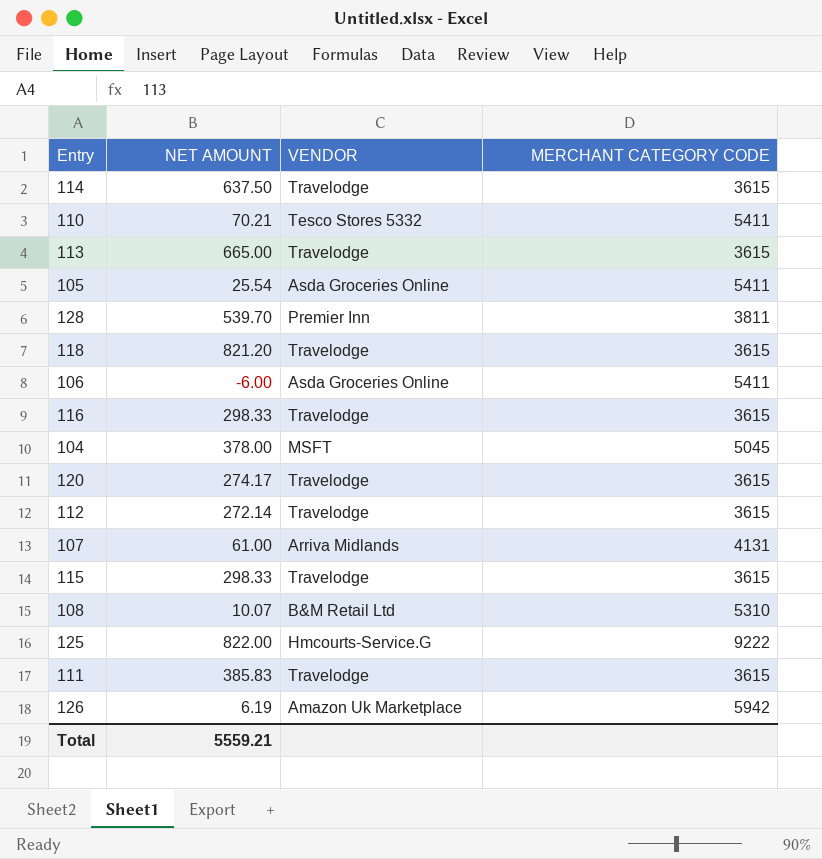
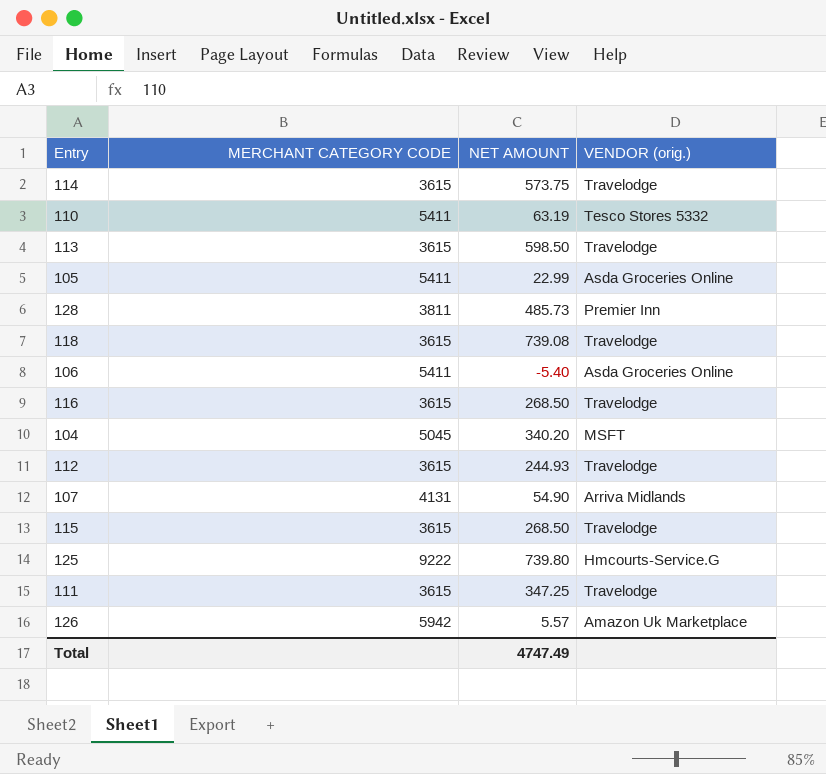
column MERCHANT CATEGORY CODE | position: 4 -> 2
column name: VENDOR -> VENDOR (orig.)
row 120: 274.17 | Travelodge | 3615 -> none
row 108: 10.07 | B&M Retail Ltd | 5310 -> none
114 | NET AMOUNT: 637.50 -> 573.75
110 | NET AMOUNT: 70.21 -> 63.19
113 | NET AMOUNT: 665.00 -> 598.50
105 | NET AMOUNT: 25.54 -> 22.99
128 | NET AMOUNT: 539.70 -> 485.73
118 | NET AMOUNT: 821.20 -> 739.08
106 | NET AMOUNT: -6.00 -> -5.40
116 | NET AMOUNT: 298.33 -> 268.50
104 | NET AMOUNT: 378.00 -> 340.20
112 | NET AMOUNT: 272.14 -> 244.93
107 | NET AMOUNT: 61.00 -> 54.90
115 | NET AMOUNT: 298.33 -> 268.50
125 | NET AMOUNT: 822.00 -> 739.80
111 | NET AMOUNT: 385.83 -> 347.25
126 | NET AMOUNT: 6.19 -> 5.57
Total | NET AMOUNT: 5559.21 -> 4747.49

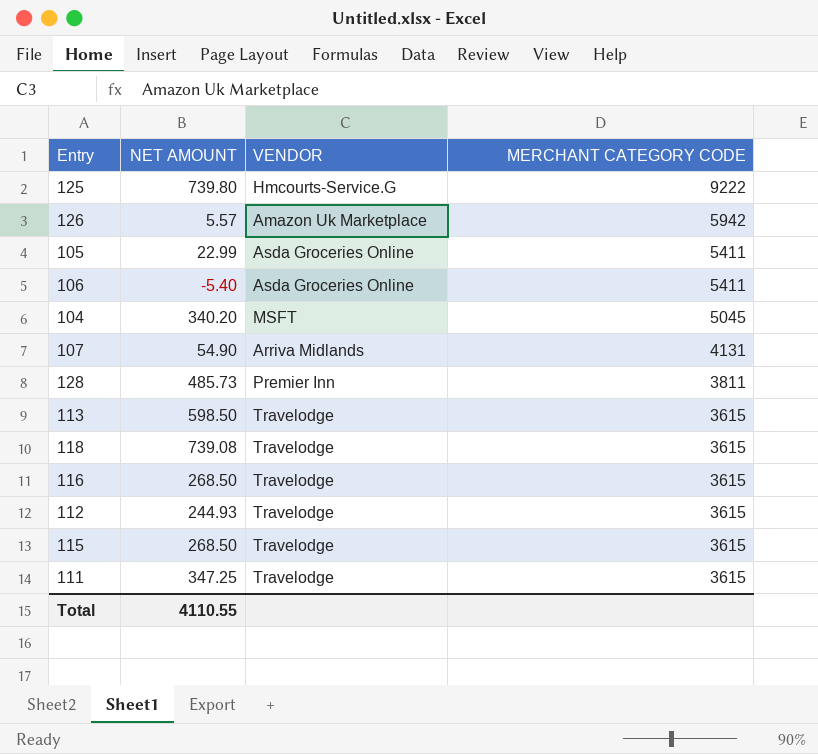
row order: none -> MERCHANT CATEGORY CODE descending
column name: VENDOR (orig.) -> VENDOR
column MERCHANT CATEGORY CODE | position: 2 -> 4
row 114: 3615 | 573.75 | Travelodge -> none
row 110: 5411 | 63.19 | Tesco Stores 5332 -> none
Total | NET AMOUNT: 4747.49 -> 4110.55

